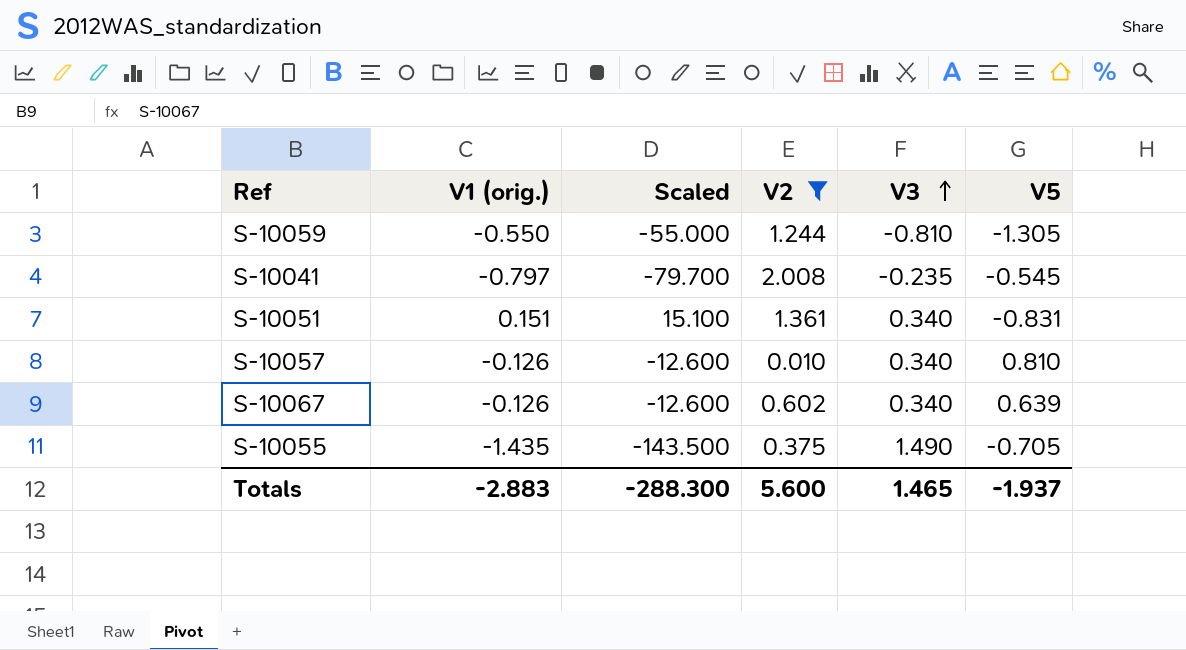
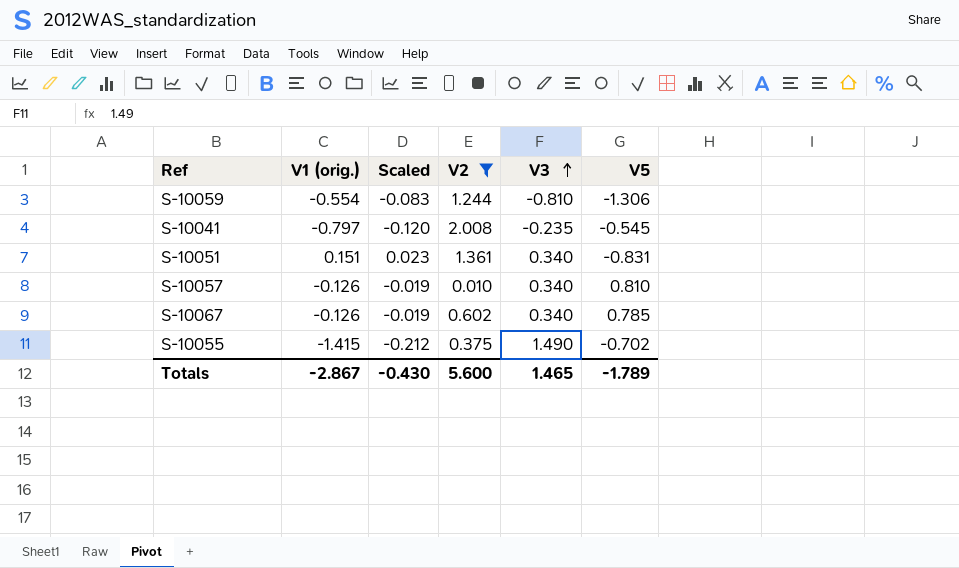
column Scaled | formula: [V1 (orig.)] * 100 -> [V1 (orig.)] * 0.15
S-10059 | V1 (orig.): -0.550 -> -0.554
S-10059 | V5: -1.305 -> -1.306
S-10067 | V5: 0.639 -> 0.785
S-10055 | V1 (orig.): -1.435 -> -1.415
S-10055 | V5: -0.705 -> -0.702
Totals | V1 (orig.): -2.883 -> -2.867
Totals | Scaled: -288.300 -> -0.430
Totals | V5: -1.937 -> -1.789

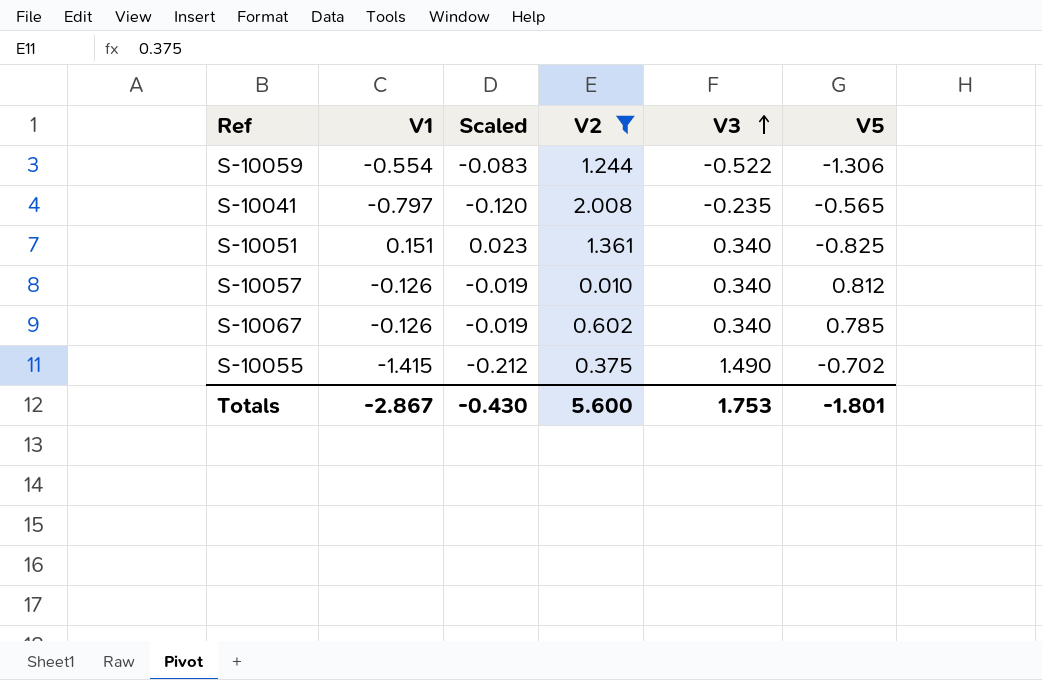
column name: V1 (orig.) -> V1
S-10059 | V3: -0.810 -> -0.522
S-10041 | V5: -0.545 -> -0.565
S-10051 | V5: -0.831 -> -0.825
S-10057 | V5: 0.810 -> 0.812
Totals | V3: 1.465 -> 1.753
Totals | V5: -1.789 -> -1.801

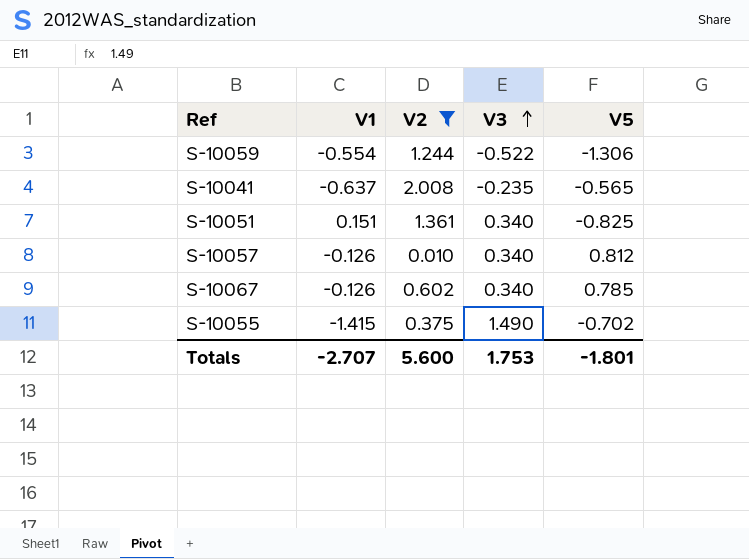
column Scaled | formula: [V1] * 0.15 -> none
S-10041 | V1: -0.797 -> -0.637
Totals | V1: -2.867 -> -2.707

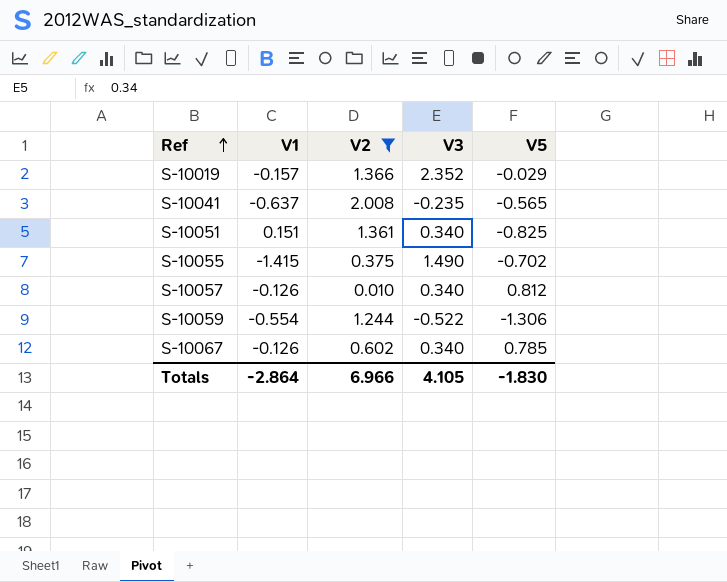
row order: V3 ascending -> Ref ascending
row S-10019: none -> -0.157 | 1.366 | 2.352 | -0.029
Totals | V1: -2.707 -> -2.864
Totals | V2: 5.600 -> 6.966
Totals | V3: 1.753 -> 4.105
Totals | V5: -1.801 -> -1.830

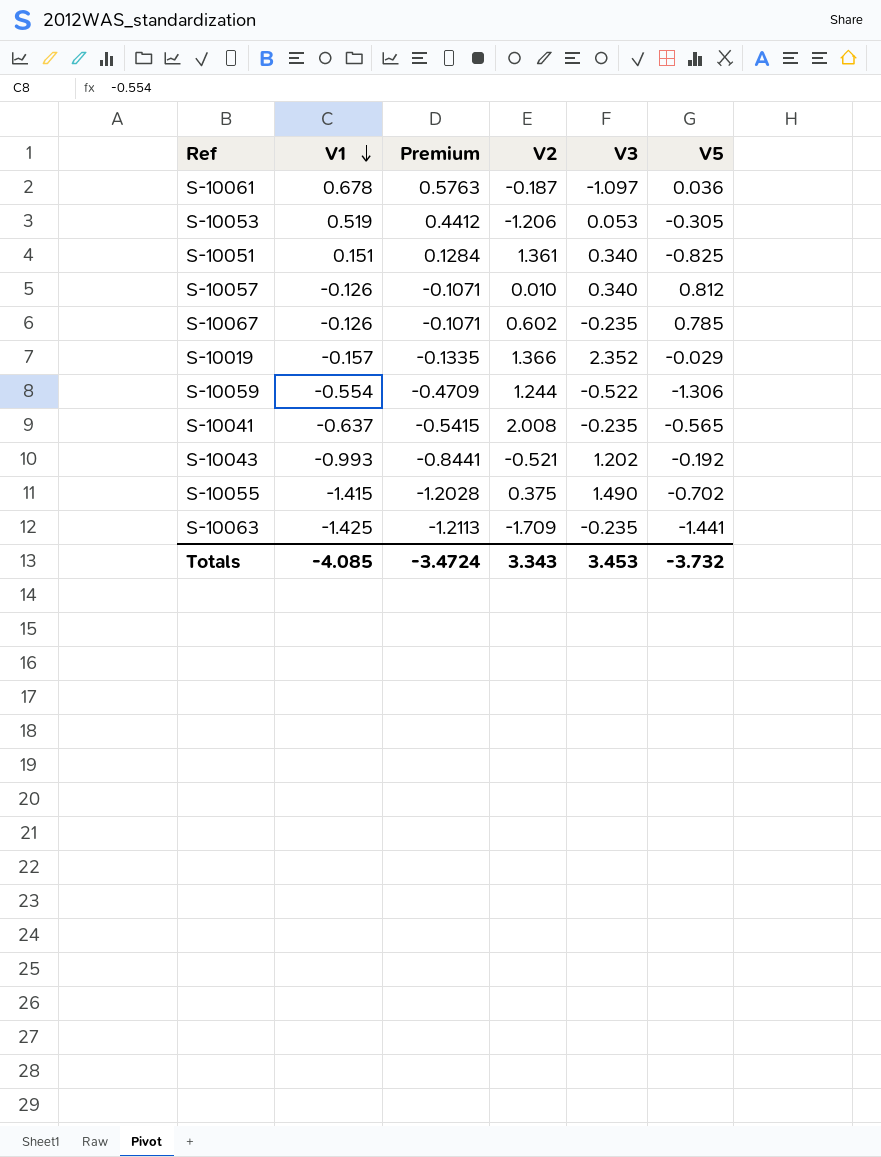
filter: V2 >= 0.010 -> none
row order: Ref ascending -> V1 descending
column Premium | formula: none -> [V1] * 0.85
S-10067 | V3: 0.340 -> -0.235
Totals | V1: -2.864 -> -4.085
Totals | V2: 6.966 -> 3.343
Totals | V3: 4.105 -> 3.453
Totals | V5: -1.830 -> -3.732

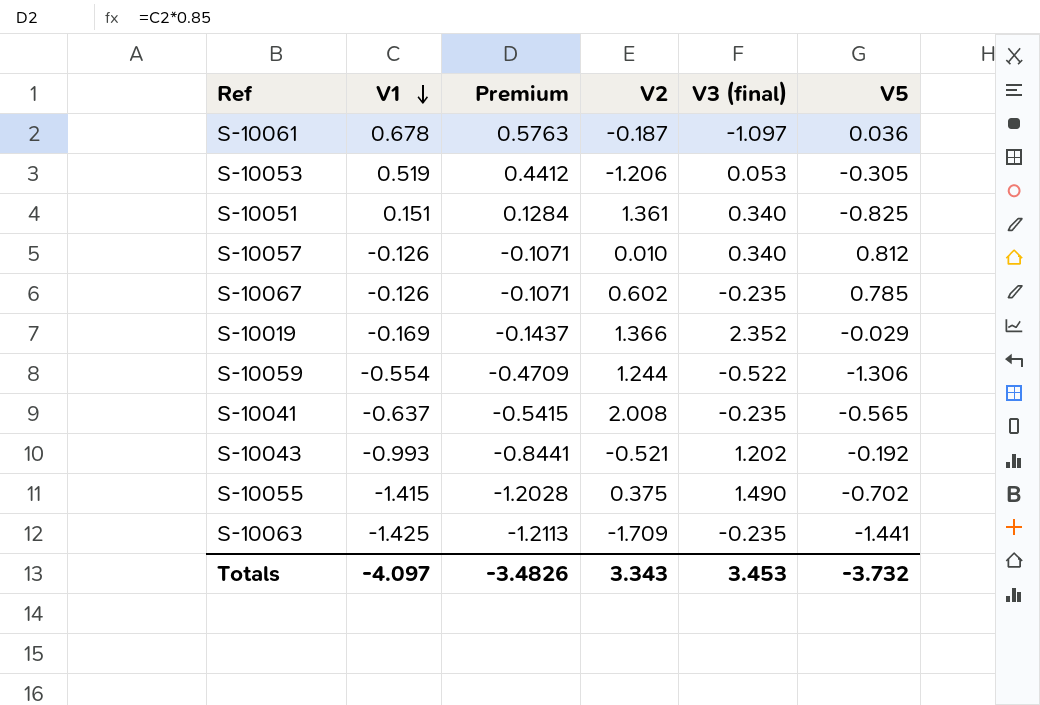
column name: V3 -> V3 (final)
S-10019 | V1: -0.157 -> -0.169
S-10019 | Premium: -0.1335 -> -0.1437
Totals | V1: -4.085 -> -4.097
Totals | Premium: -3.4724 -> -3.4826

